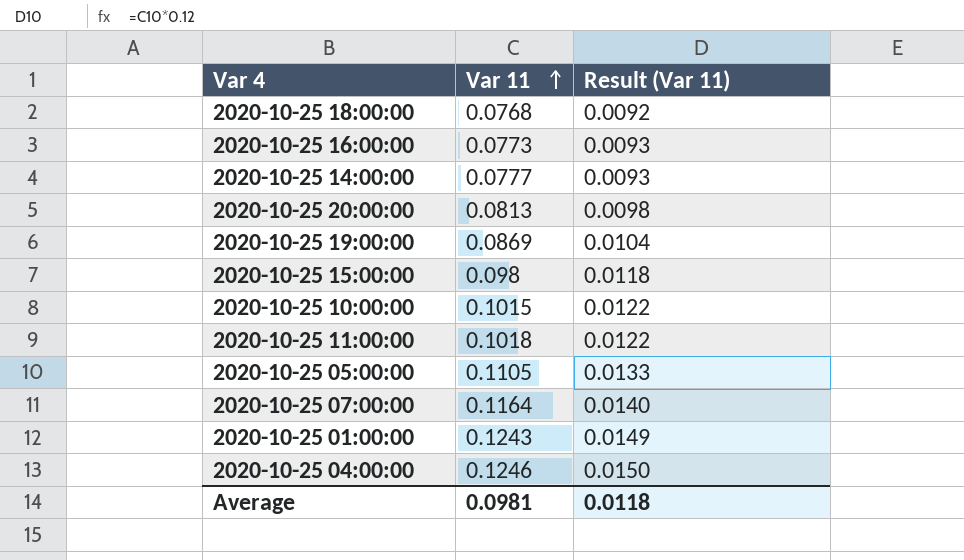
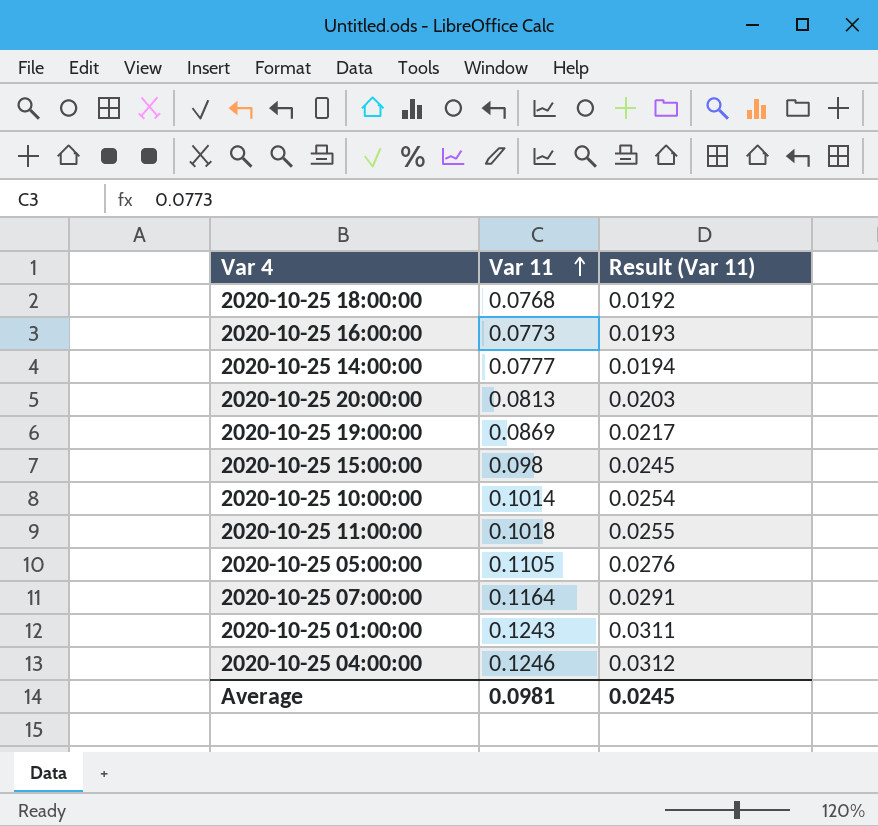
column Result (Var 11) | formula: [Var 11] * 0.12 -> [Var 11] * 0.25
2020-10-25 10:00:00 | Var 11: 0.1015 -> 0.1014
Average | Result (Var 11): 0.0118 -> 0.0245

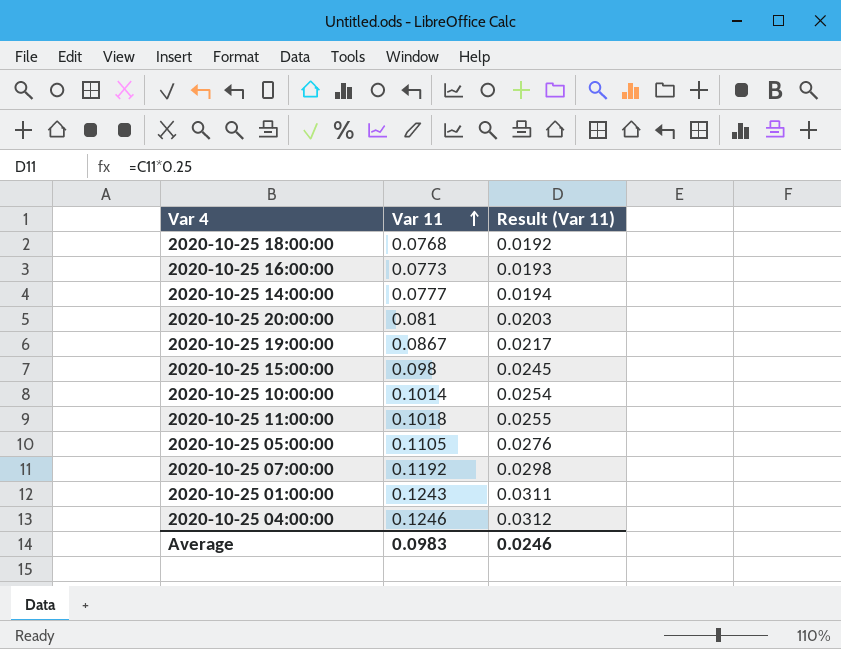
2020-10-25 20:00:00 | Var 11: 0.0813 -> 0.081
2020-10-25 19:00:00 | Var 11: 0.0869 -> 0.0867
2020-10-25 07:00:00 | Var 11: 0.1164 -> 0.1192
2020-10-25 07:00:00 | Result (Var 11): 0.0291 -> 0.0298
Average | Var 11: 0.0981 -> 0.0983
Average | Result (Var 11): 0.0245 -> 0.0246

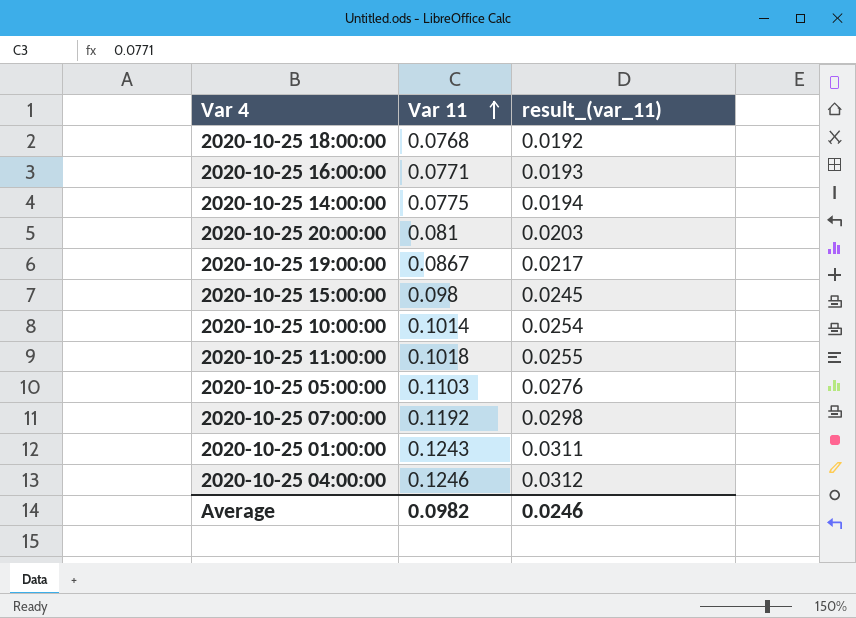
column name: Result (Var 11) -> result_(var_11)
2020-10-25 16:00:00 | Var 11: 0.0773 -> 0.0771
2020-10-25 14:00:00 | Var 11: 0.0777 -> 0.0775
2020-10-25 05:00:00 | Var 11: 0.1105 -> 0.1103
Average | Var 11: 0.0983 -> 0.0982

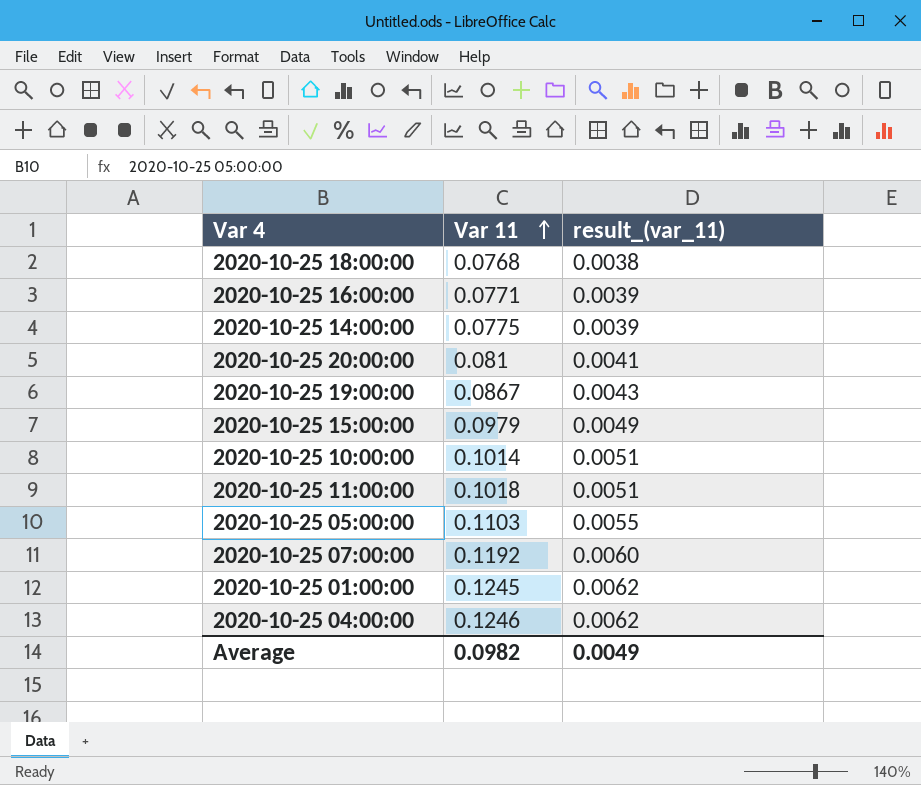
column result_(var_11) | formula: [Var 11] * 0.25 -> [Var 11] * 0.05
2020-10-25 15:00:00 | Var 11: 0.098 -> 0.0979
2020-10-25 01:00:00 | Var 11: 0.1243 -> 0.1245
Average | result_(var_11): 0.0246 -> 0.0049

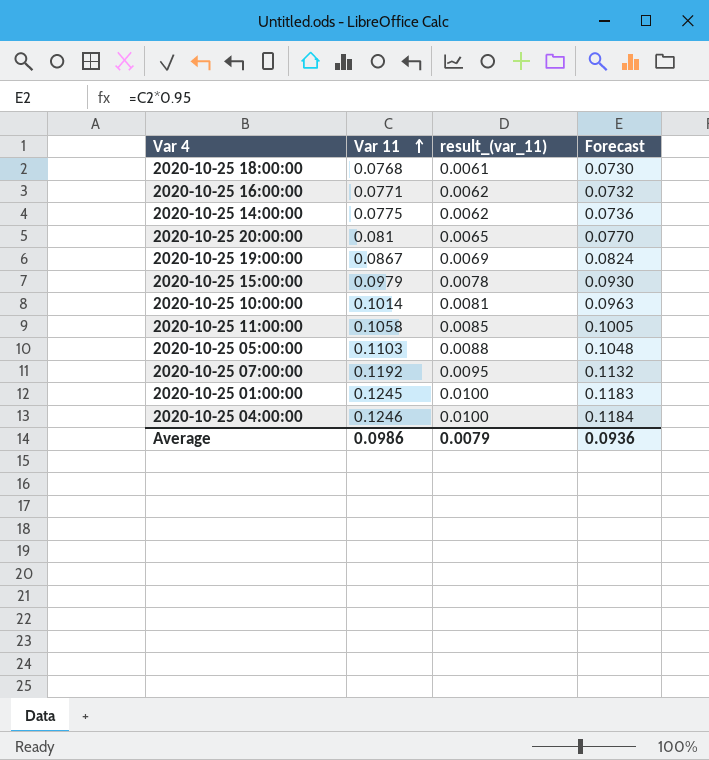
column result_(var_11) | formula: [Var 11] * 0.05 -> [Var 11] * 0.08
column Forecast | formula: none -> [Var 11] * 0.95
2020-10-25 11:00:00 | Var 11: 0.1018 -> 0.1058
Average | Var 11: 0.0982 -> 0.0986
Average | result_(var_11): 0.0049 -> 0.0079

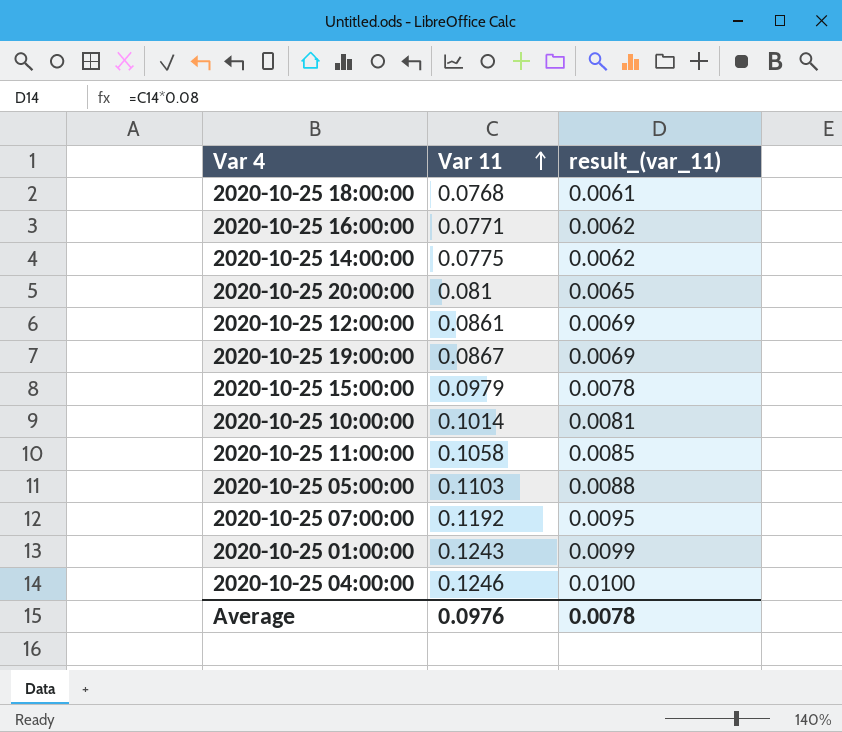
column Forecast | formula: [Var 11] * 0.95 -> none
row 2020-10-25 12:00:00: none -> 0.0861 | 0.0069
2020-10-25 01:00:00 | Var 11: 0.1245 -> 0.1243
2020-10-25 01:00:00 | result_(var_11): 0.0100 -> 0.0099
Average | Var 11: 0.0986 -> 0.0976
Average | result_(var_11): 0.0079 -> 0.0078

